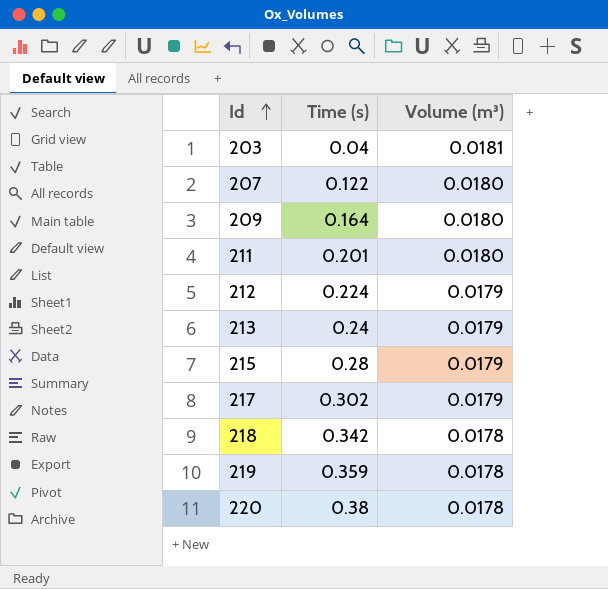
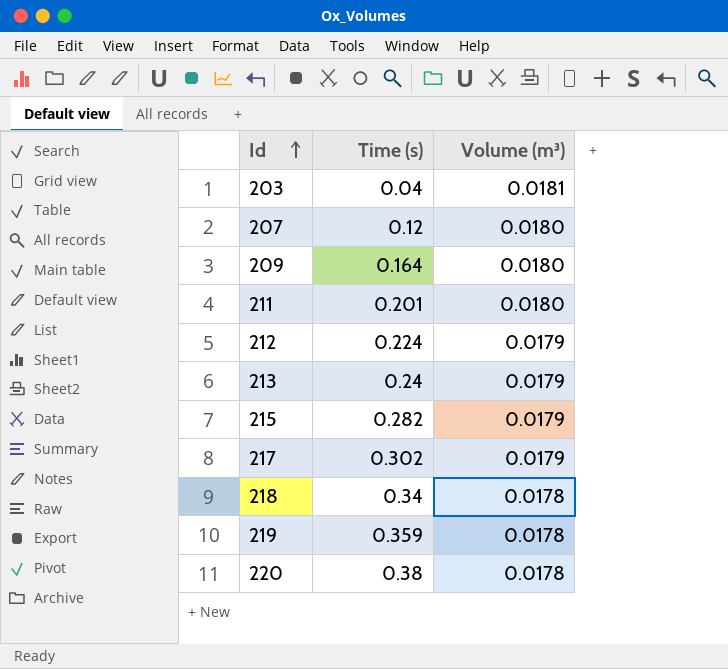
207 | Time (s): 0.122 -> 0.12
215 | Time (s): 0.28 -> 0.282
218 | Time (s): 0.342 -> 0.34

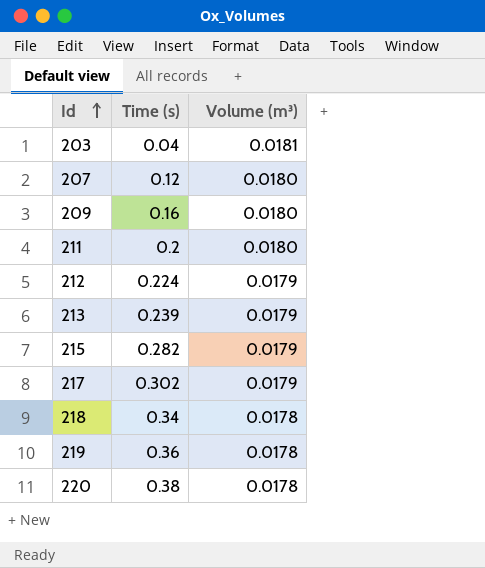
209 | Time (s): 0.164 -> 0.16
211 | Time (s): 0.201 -> 0.2
213 | Time (s): 0.24 -> 0.239
219 | Time (s): 0.359 -> 0.36

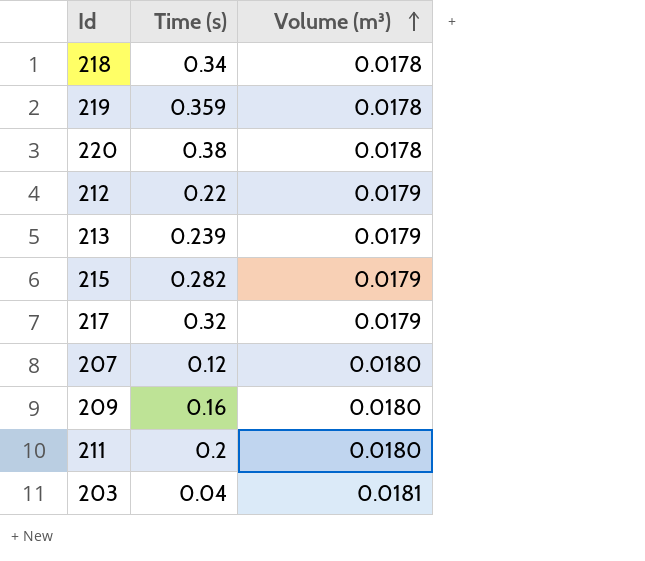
row order: Id ascending -> Volume (m³) ascending
219 | Time (s): 0.36 -> 0.359
212 | Time (s): 0.224 -> 0.22
217 | Time (s): 0.302 -> 0.32

